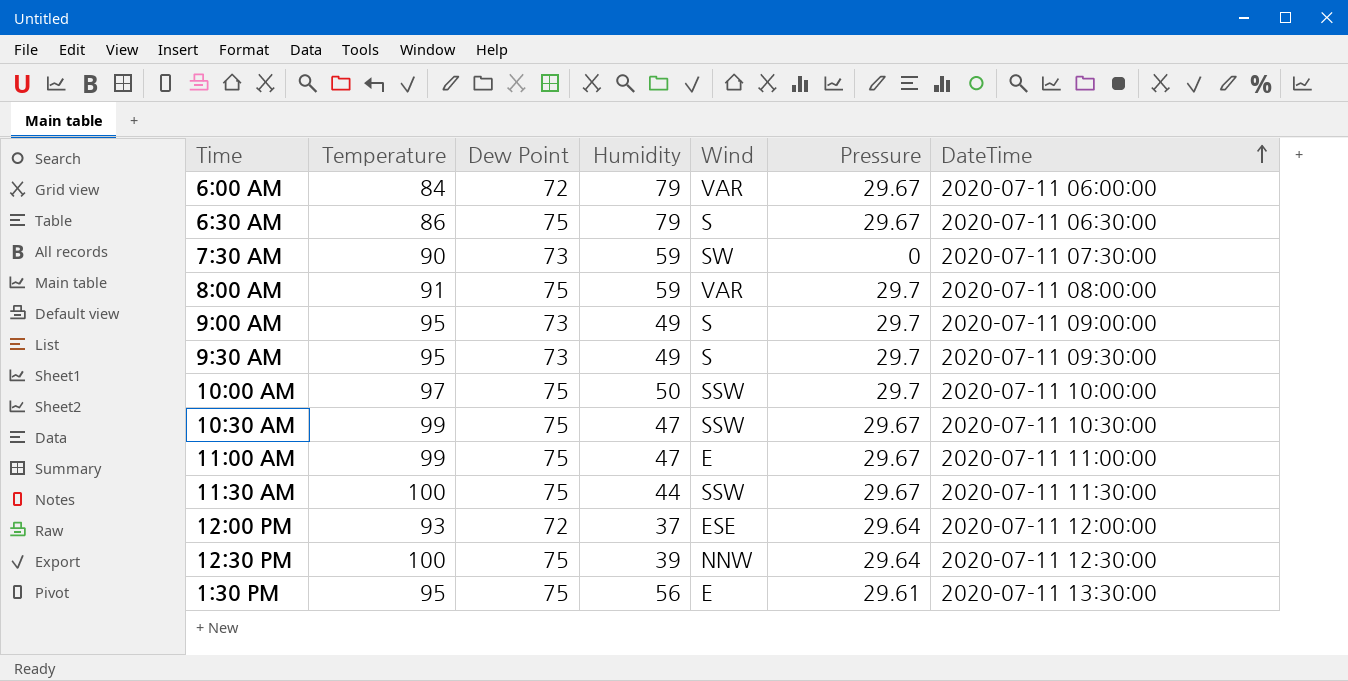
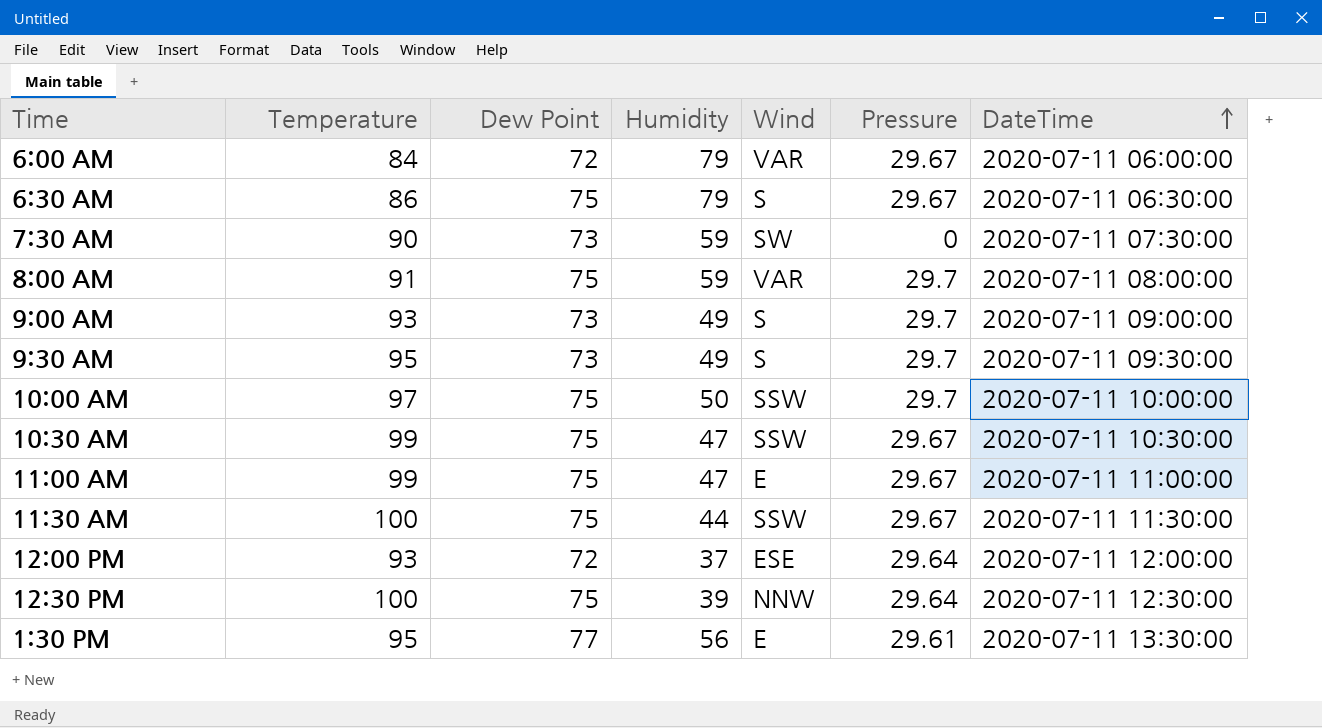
9:00 AM | Temperature: 95 -> 93
1:30 PM | Dew Point: 75 -> 77

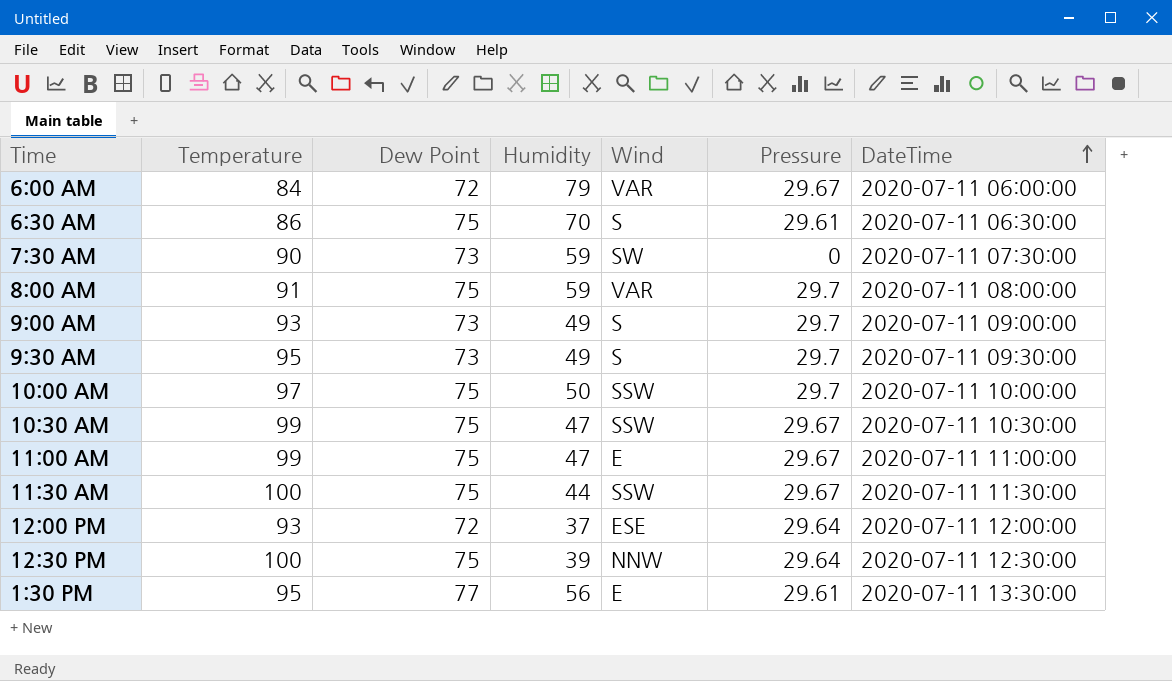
6:30 AM | Humidity: 79 -> 70
6:30 AM | Pressure: 29.67 -> 29.61

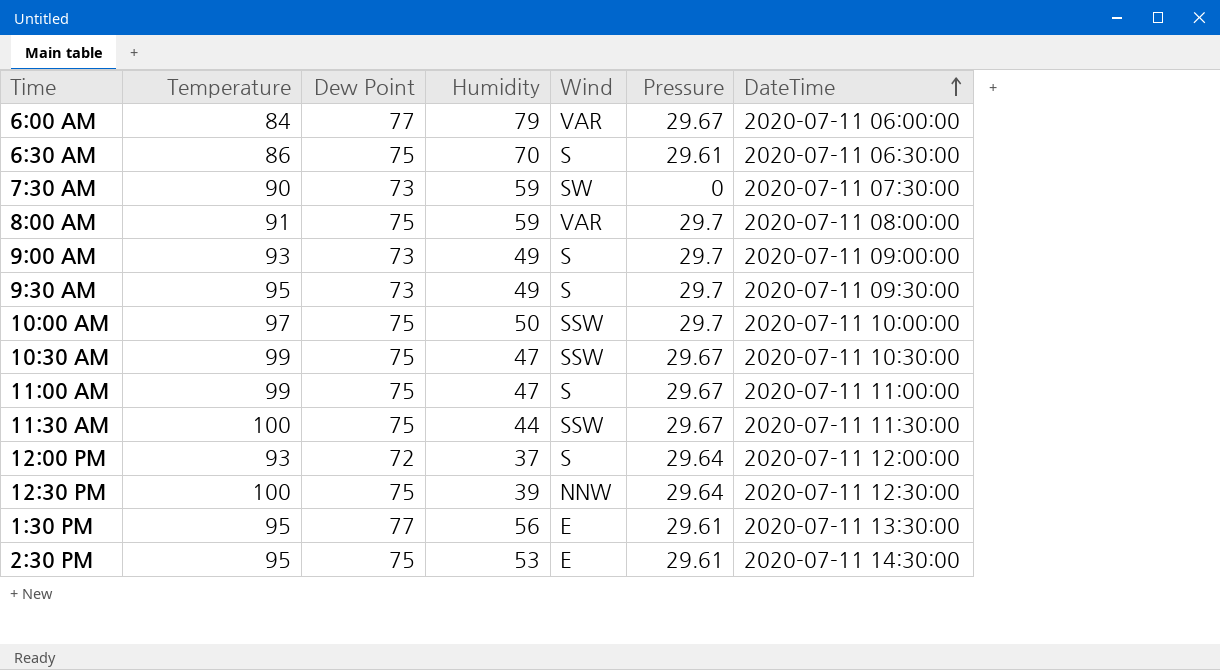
6:00 AM | Dew Point: 72 -> 77
11:00 AM | Wind: E -> S
12:00 PM | Wind: ESE -> S
row 2:30 PM: none -> 95 | 75 | 53 | E | 29.61 | 2020-07-11 14:30:00

